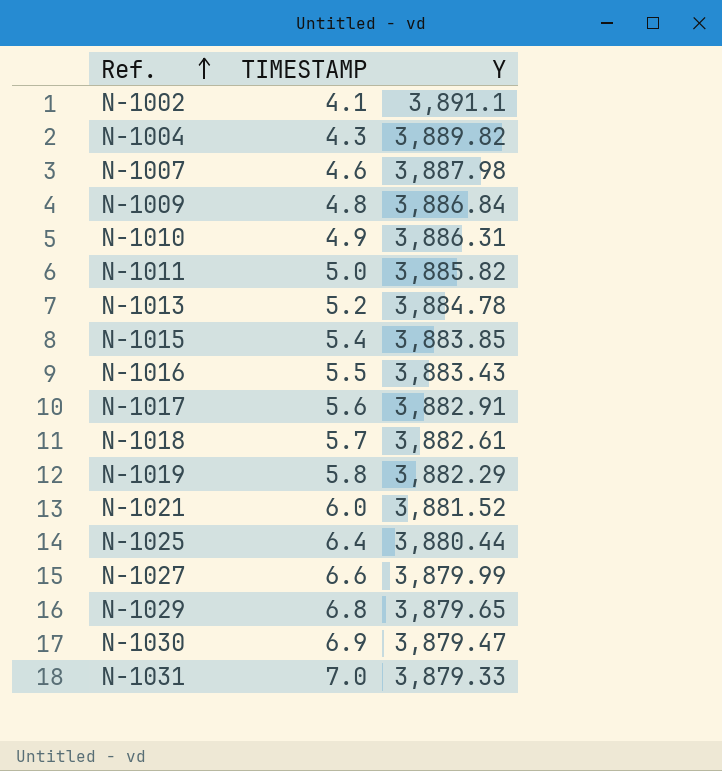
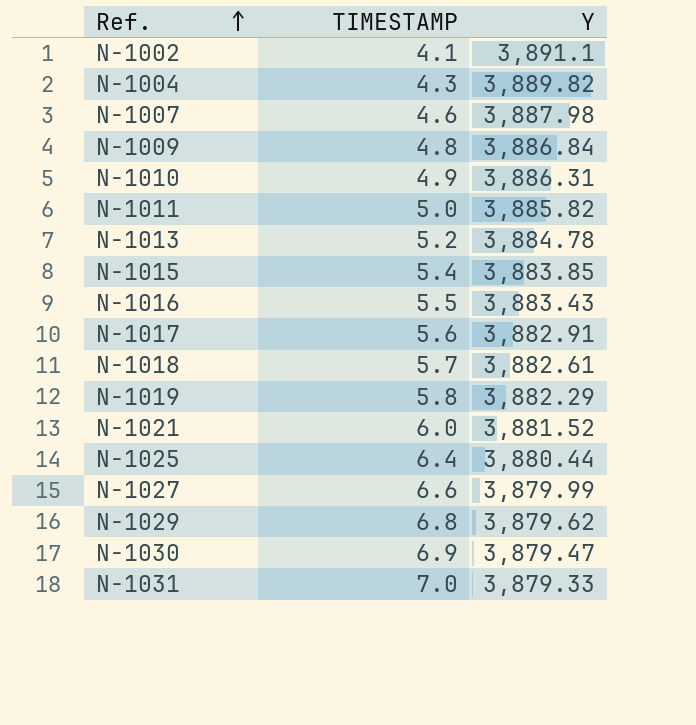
N-1029 | Y: 3,879.65 -> 3,879.62

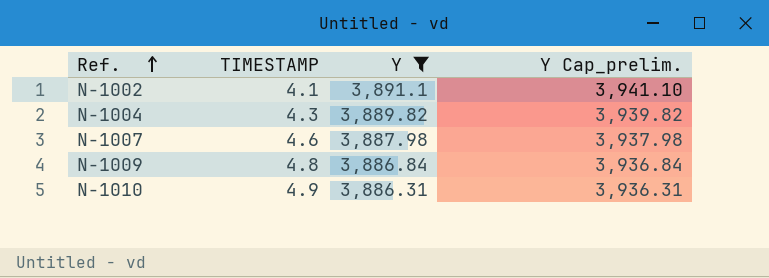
filter: none -> Y >= 3,886.31
column Y Cap_prelim. | formula: none -> [Y] + 50

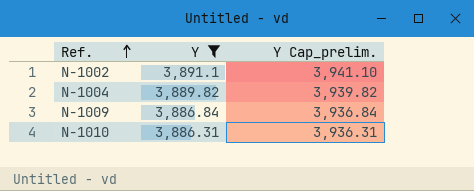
column TIMESTAMP | position: 2 -> none
row N-1007: 4.6 | 3,887.98 | 3,937.98 -> none

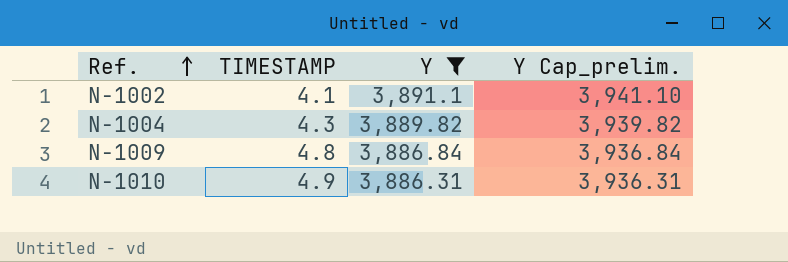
column TIMESTAMP | position: none -> 2

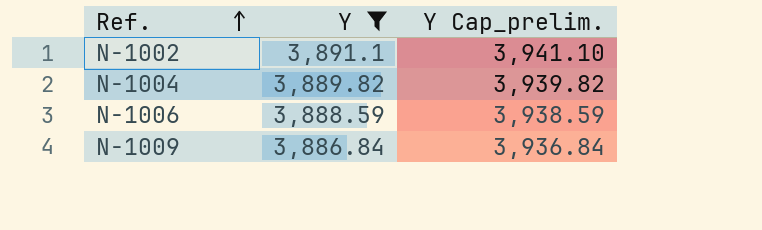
column TIMESTAMP | position: 2 -> none
row N-1010: 4.9 | 3,886.31 | 3,936.31 -> none
row N-1006: none -> 3,888.59 | 3,938.59

